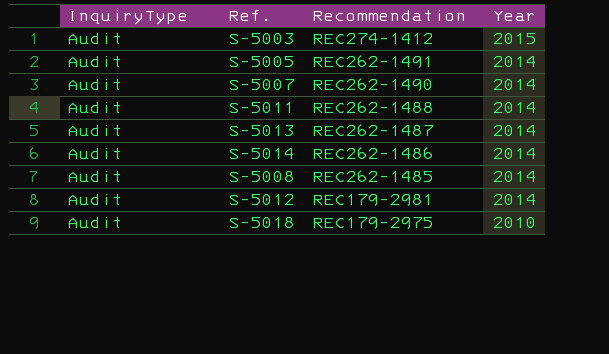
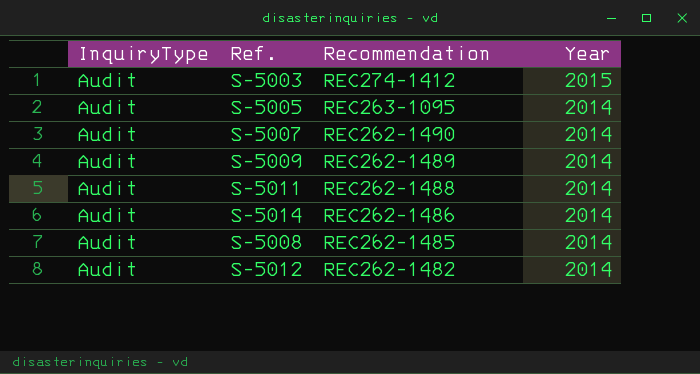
row S-5013: Audit | REC262-1487 | 2014 -> none
row S-5018: Audit | REC179-2975 | 2010 -> none
S-5005 | Recommendation: REC262-1491 -> REC263-1095
row S-5009: none -> Audit | REC262-1489 | 2014
S-5012 | Recommendation: REC179-2981 -> REC262-1482

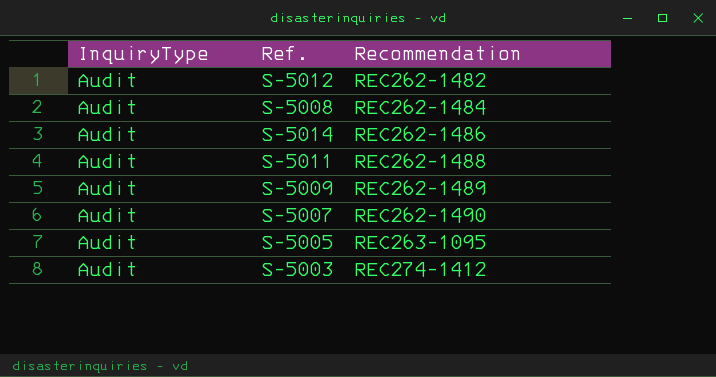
row order: Recommendation descending -> Recommendation ascending
column Year | position: 4 -> none
S-5008 | Recommendation: REC262-1485 -> REC262-1484

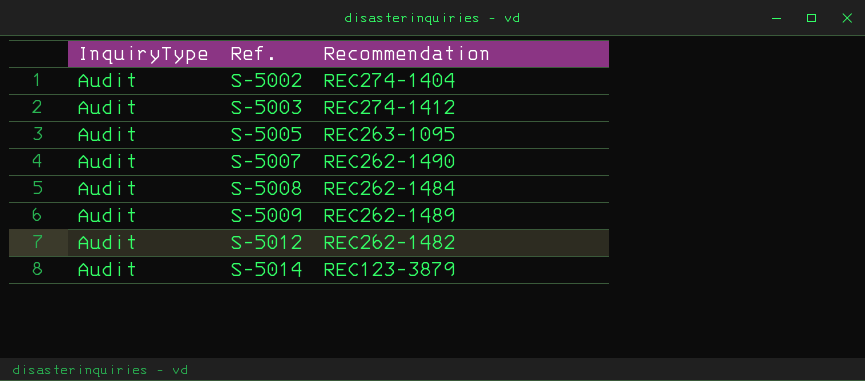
row order: Recommendation ascending -> Ref. ascending
row S-5011: Audit | REC262-1488 -> none
row S-5002: none -> Audit | REC274-1404
S-5014 | Recommendation: REC262-1486 -> REC123-3879

